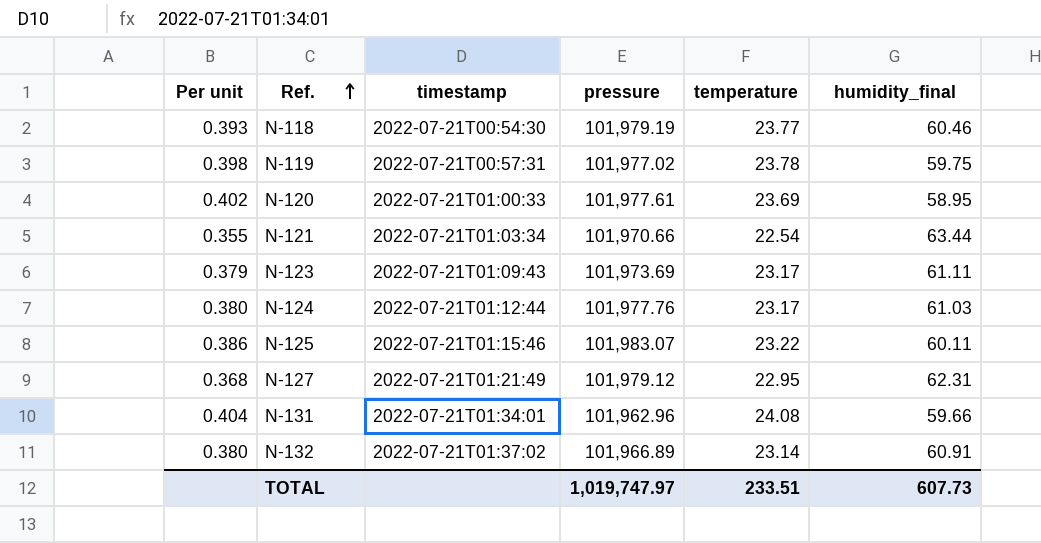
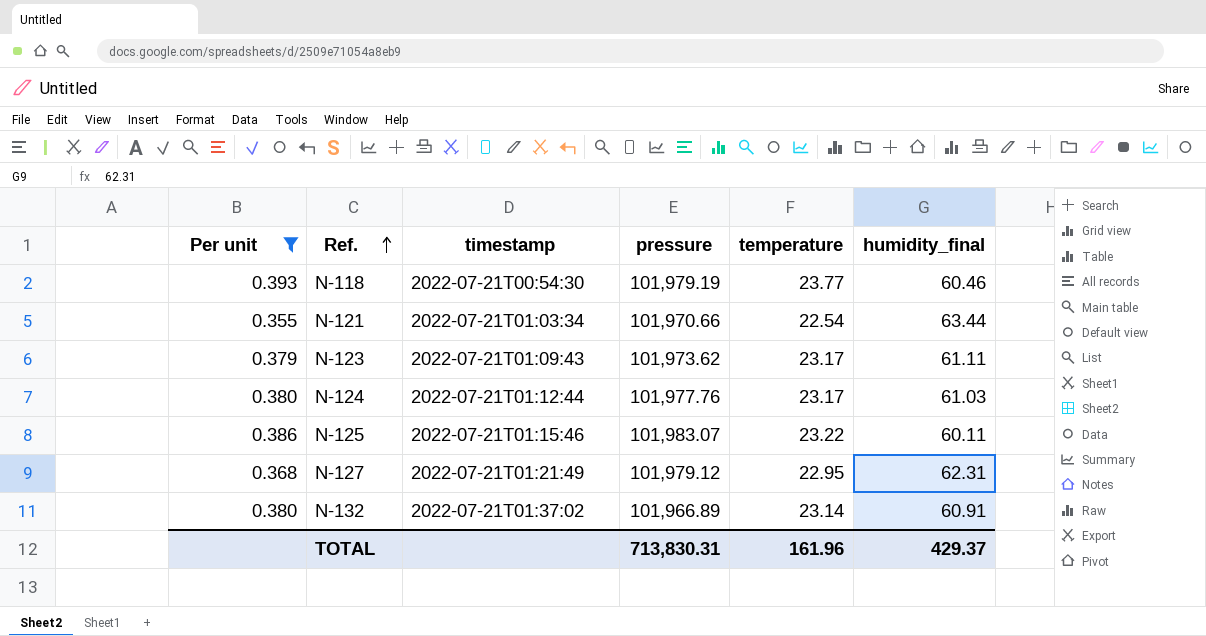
filter: none -> Per unit <= 0.393
N-123 | pressure: 101,973.69 -> 101,973.62
TOTAL | pressure: 1,019,747.97 -> 713,830.31
TOTAL | temperature: 233.51 -> 161.96
TOTAL | humidity_final: 607.73 -> 429.37

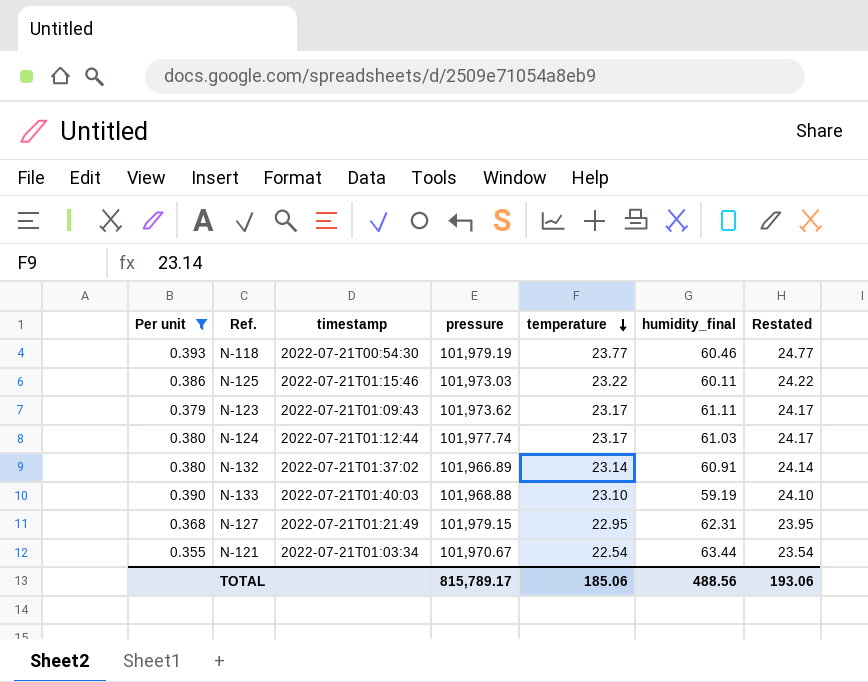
row order: Ref. ascending -> temperature descending
column Restated | formula: none -> [temperature] + 1
N-125 | pressure: 101,983.07 -> 101,973.03
N-124 | pressure: 101,977.76 -> 101,977.74
row N-133: none -> 0.390 | 2022-07-21T01:40:03 | 101,968.88 | 23.10 | 59.19 | 24.10
N-127 | pressure: 101,979.12 -> 101,979.15
N-121 | pressure: 101,970.66 -> 101,970.67
TOTAL | pressure: 713,830.31 -> 815,789.17
TOTAL | temperature: 161.96 -> 185.06
TOTAL | humidity_final: 429.37 -> 488.56

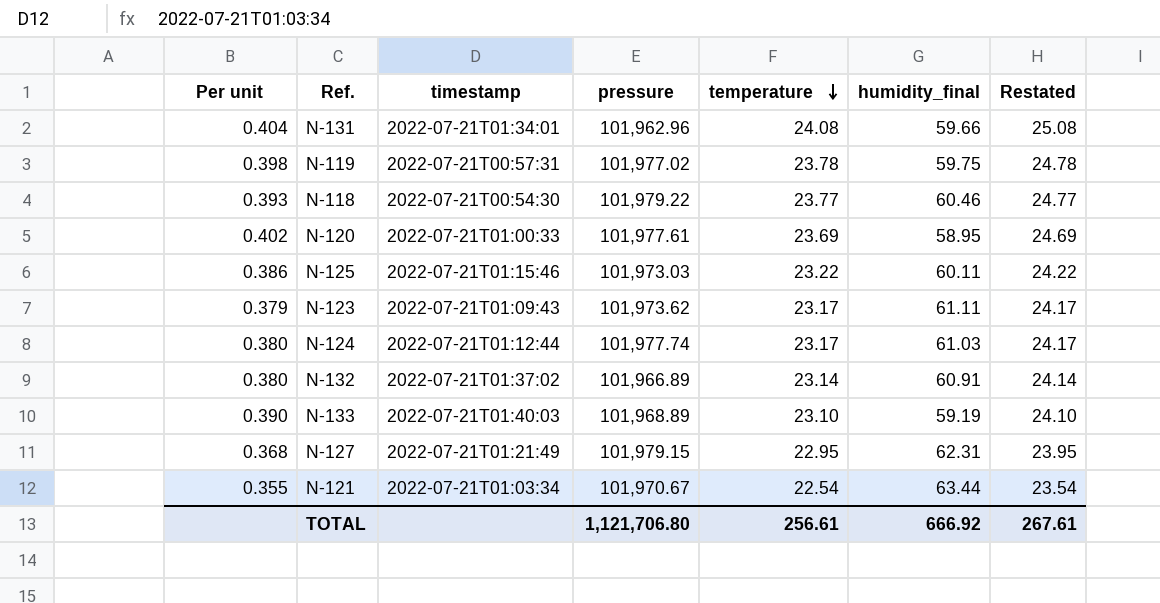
filter: Per unit <= 0.393 -> none
N-118 | pressure: 101,979.19 -> 101,979.22
N-133 | pressure: 101,968.88 -> 101,968.89
TOTAL | pressure: 815,789.17 -> 1,121,706.80
TOTAL | temperature: 185.06 -> 256.61
TOTAL | humidity_final: 488.56 -> 666.92
TOTAL | Restated: 193.06 -> 267.61

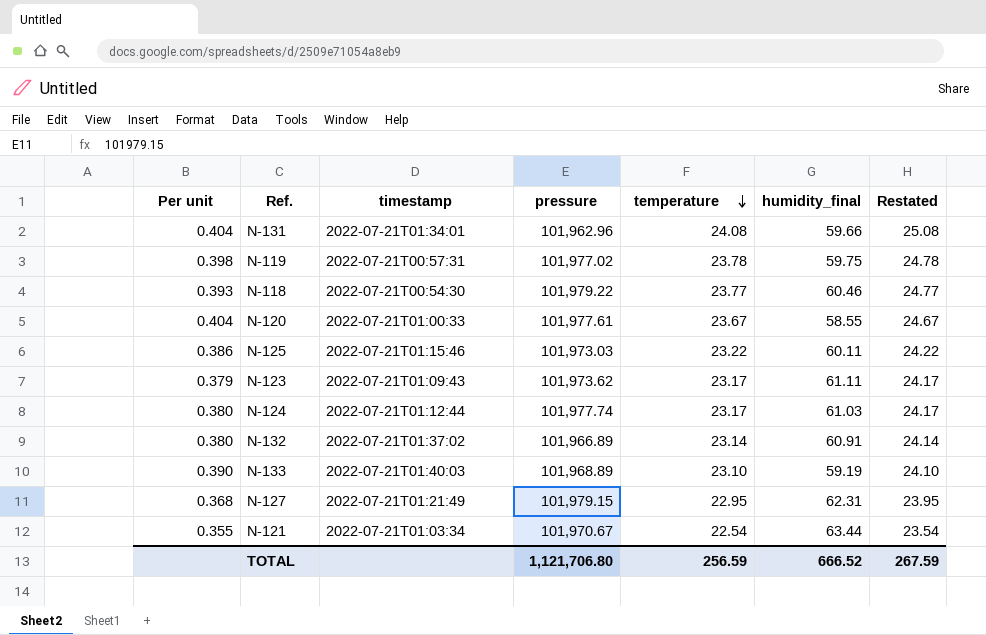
N-120 | Per unit: 0.402 -> 0.404
N-120 | temperature: 23.69 -> 23.67
N-120 | humidity_final: 58.95 -> 58.55
N-120 | Restated: 24.69 -> 24.67
TOTAL | temperature: 256.61 -> 256.59
TOTAL | humidity_final: 666.92 -> 666.52
TOTAL | Restated: 267.61 -> 267.59

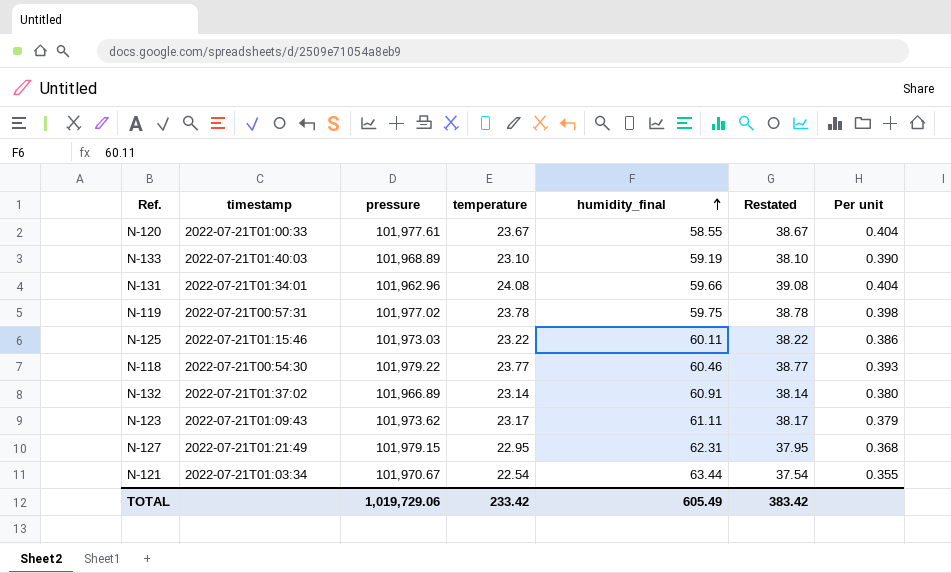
row order: temperature descending -> humidity_final ascending
column Restated | formula: [temperature] + 1 -> [temperature] + 15
column Per unit | position: 1 -> 7
row N-124: 0.380 | 2022-07-21T01:12:44 | 101,977.74 | 23.17 | 61.03 | 24.17 -> none
TOTAL | pressure: 1,121,706.80 -> 1,019,729.06
TOTAL | temperature: 256.59 -> 233.42
TOTAL | humidity_final: 666.52 -> 605.49
TOTAL | Restated: 267.59 -> 383.42

